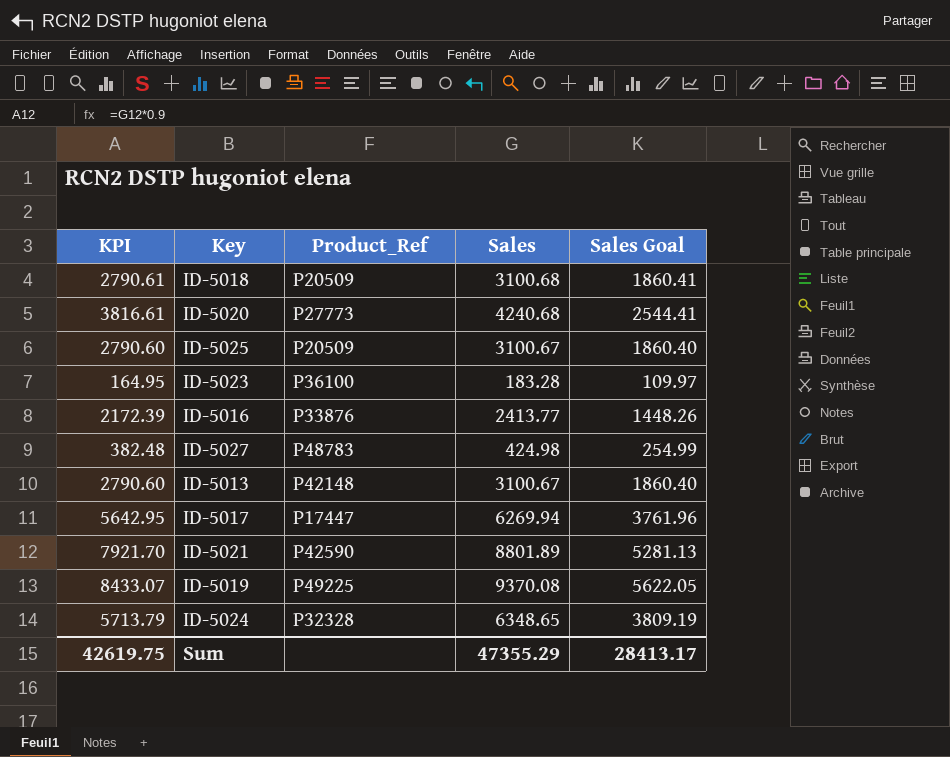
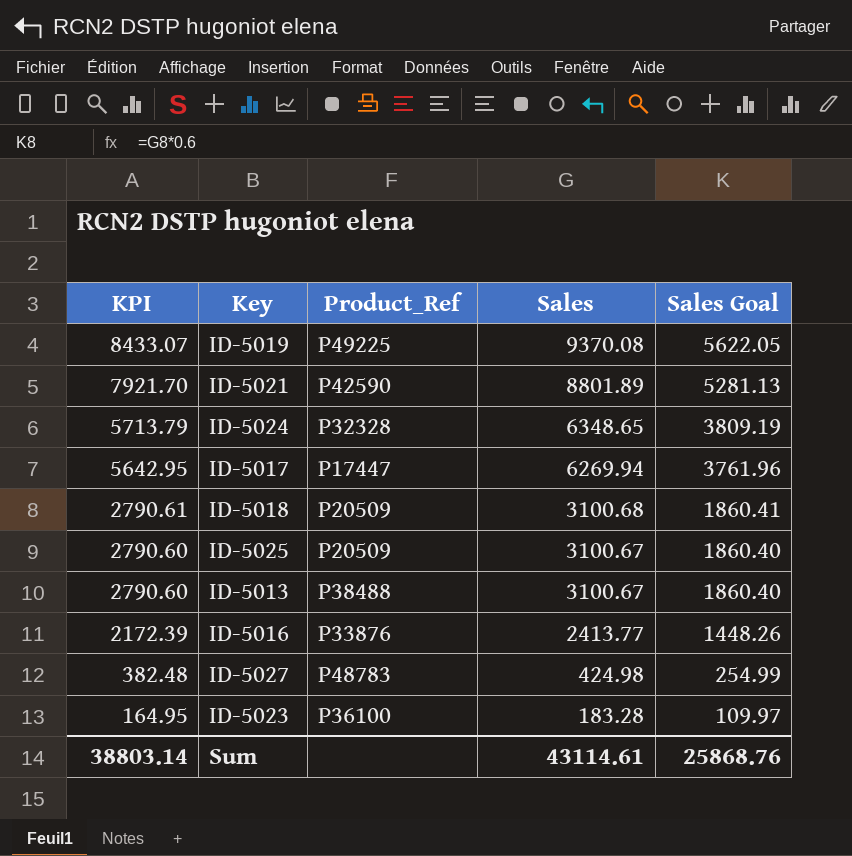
row order: none -> KPI descending
row ID-5020: 3816.61 | P27773 | 4240.68 | 2544.41 -> none
ID-5013 | Product_Ref: P42148 -> P38488
Sum | KPI: 42619.75 -> 38803.14
Sum | Sales: 47355.29 -> 43114.61
Sum | Sales Goal: 28413.17 -> 25868.76

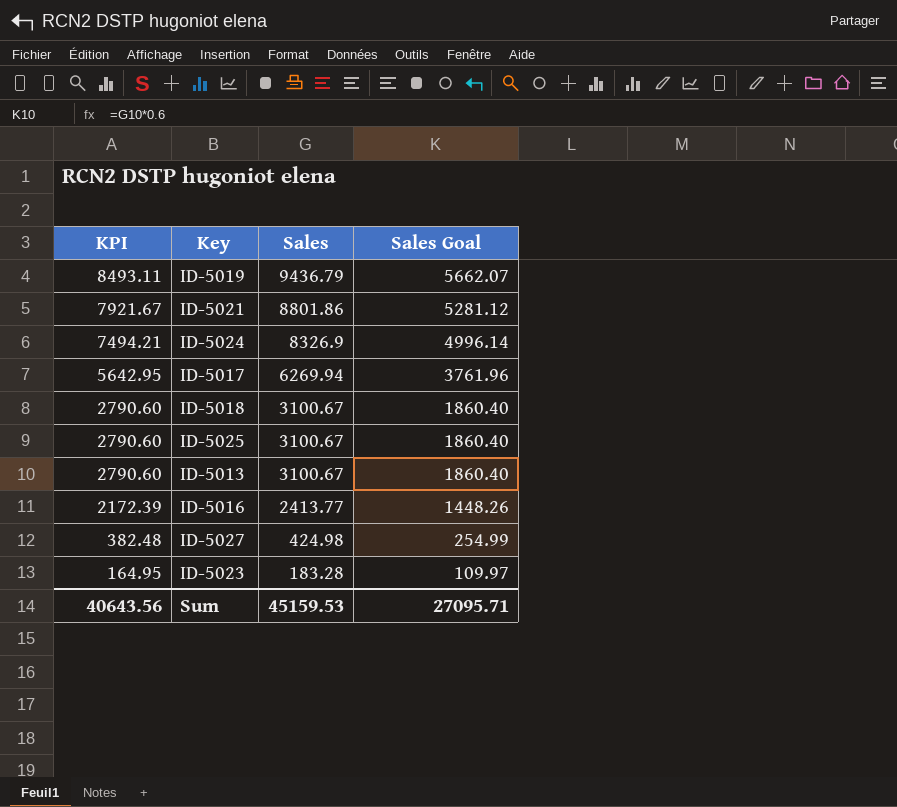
column Product_Ref | position: 3 -> none
ID-5019 | KPI: 8433.07 -> 8493.11
ID-5019 | Sales: 9370.08 -> 9436.79
ID-5019 | Sales Goal: 5622.05 -> 5662.07
ID-5021 | KPI: 7921.70 -> 7921.67
ID-5021 | Sales: 8801.89 -> 8801.86
ID-5021 | Sales Goal: 5281.13 -> 5281.12
ID-5024 | KPI: 5713.79 -> 7494.21
ID-5024 | Sales: 6348.65 -> 8326.9
ID-5024 | Sales Goal: 3809.19 -> 4996.14
ID-5018 | KPI: 2790.61 -> 2790.60
ID-5018 | Sales: 3100.68 -> 3100.67
ID-5018 | Sales Goal: 1860.41 -> 1860.40
Sum | KPI: 38803.14 -> 40643.56
Sum | Sales: 43114.61 -> 45159.53
Sum | Sales Goal: 25868.76 -> 27095.71

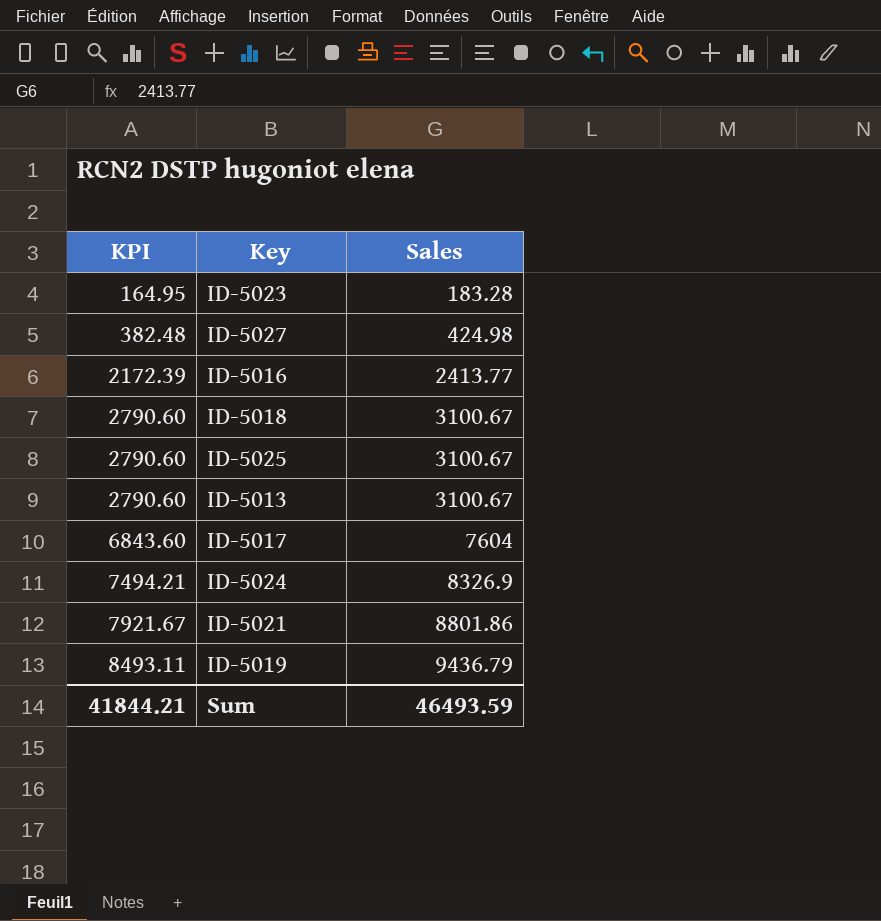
row order: KPI descending -> KPI ascending
column Sales Goal | formula: [Sales] * 0.6 -> none
ID-5017 | KPI: 5642.95 -> 6843.60
ID-5017 | Sales: 6269.94 -> 7604
Sum | KPI: 40643.56 -> 41844.21
Sum | Sales: 45159.53 -> 46493.59

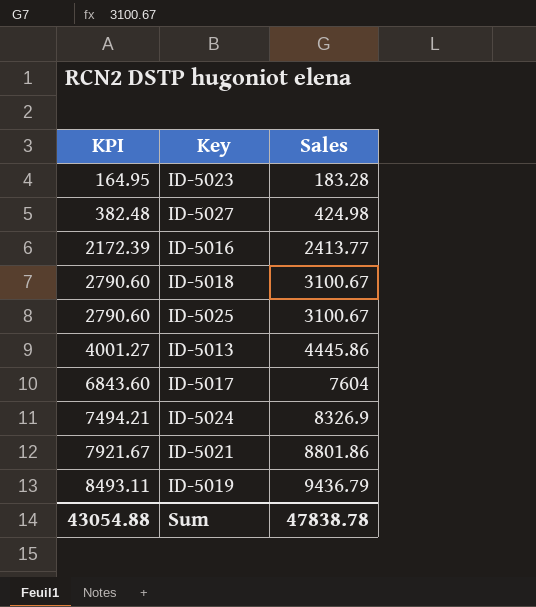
ID-5013 | KPI: 2790.60 -> 4001.27
ID-5013 | Sales: 3100.67 -> 4445.86
Sum | KPI: 41844.21 -> 43054.88
Sum | Sales: 46493.59 -> 47838.78

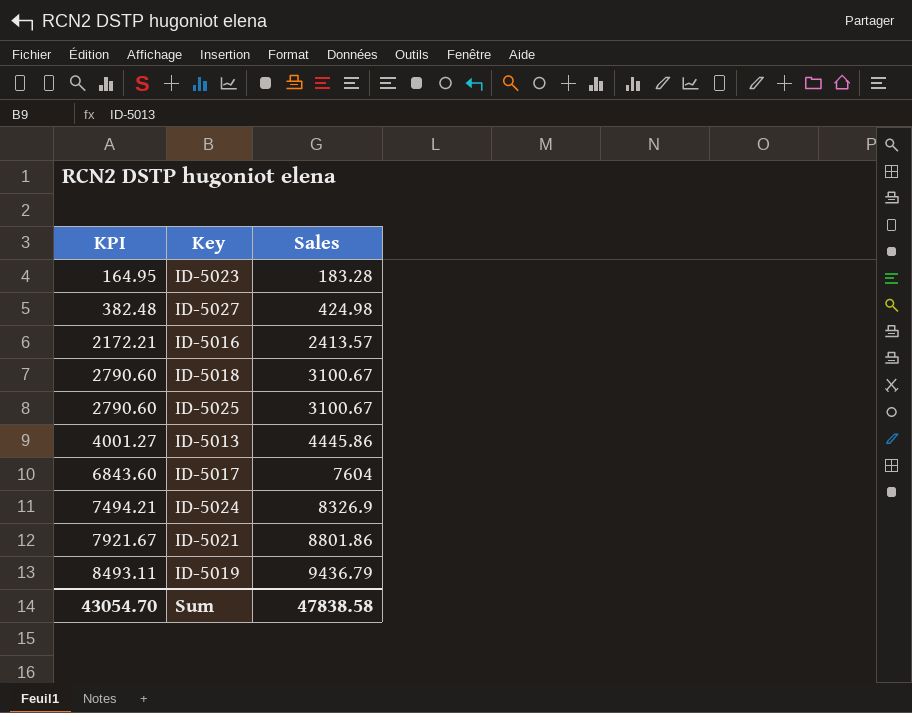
ID-5016 | KPI: 2172.39 -> 2172.21
ID-5016 | Sales: 2413.77 -> 2413.57
Sum | KPI: 43054.88 -> 43054.70
Sum | Sales: 47838.78 -> 47838.58

